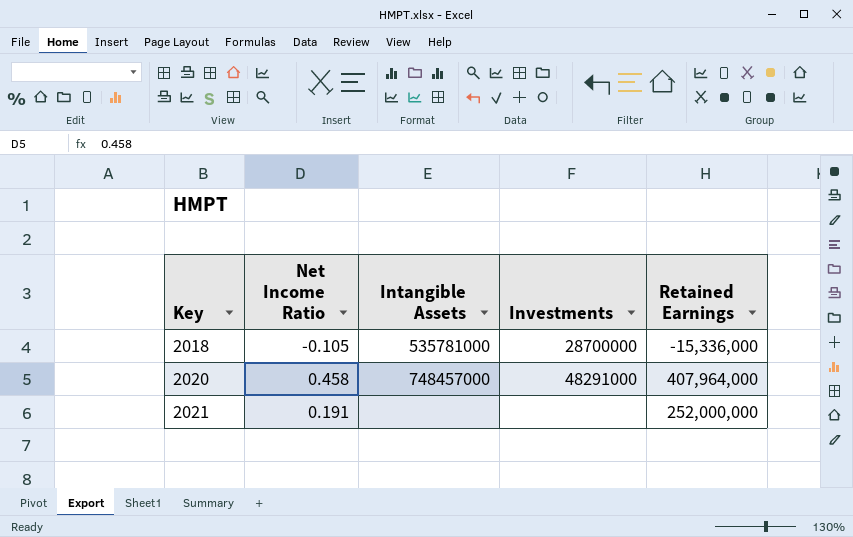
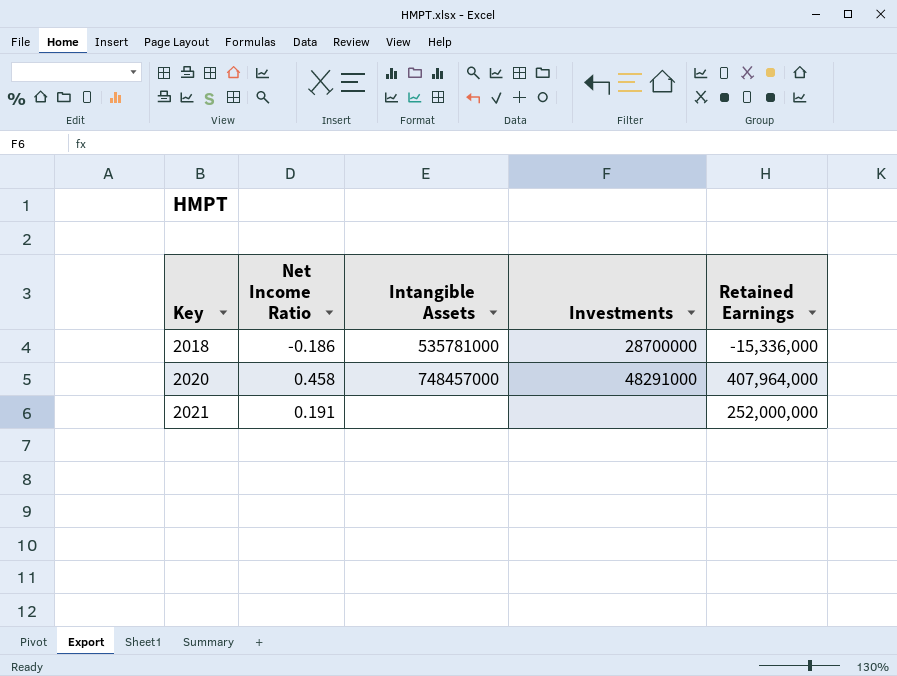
2018 | Net Income Ratio: -0.105 -> -0.186

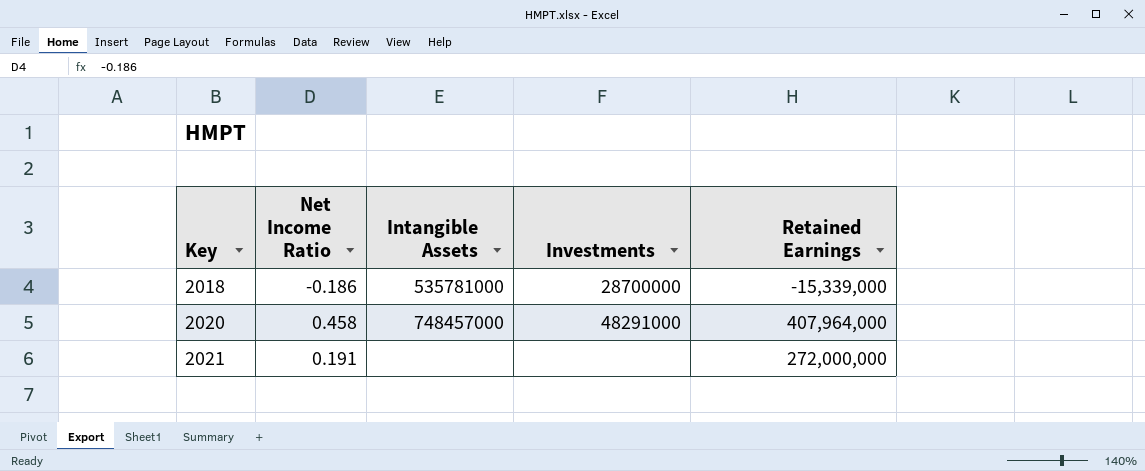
2018 | Retained Earnings: -15,336,000 -> -15,339,000
2021 | Retained Earnings: 252,000,000 -> 272,000,000

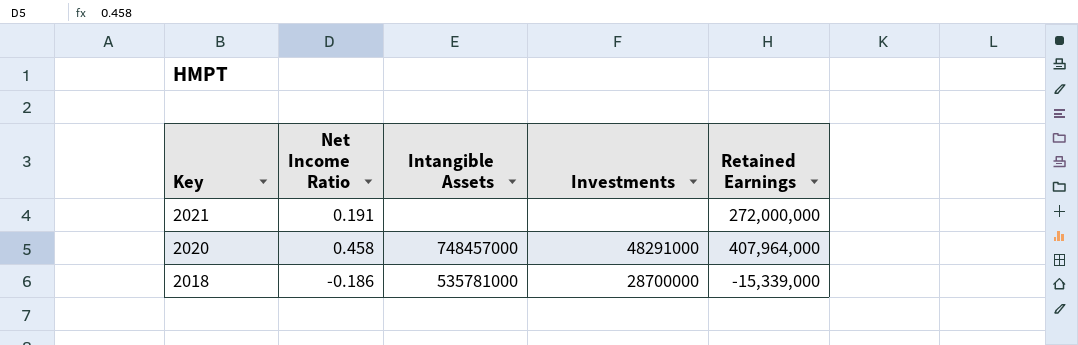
row order: Key ascending -> Key descending

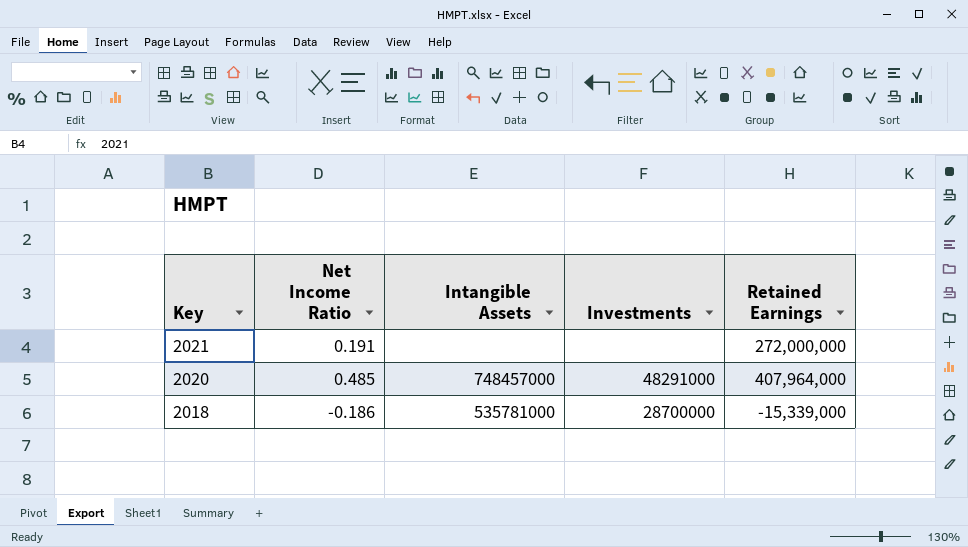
2020 | Net Income Ratio: 0.458 -> 0.485

